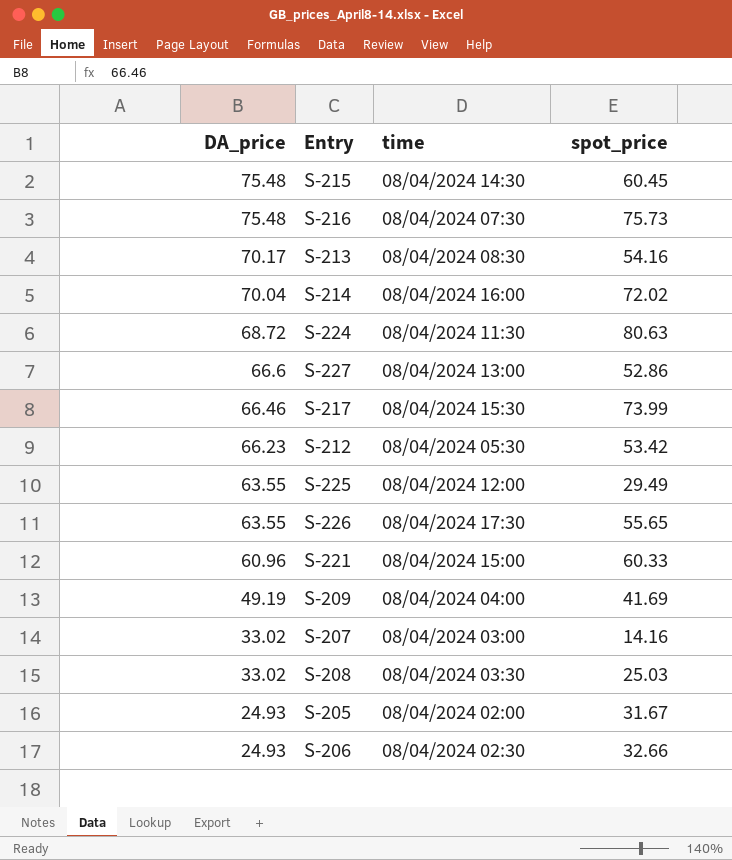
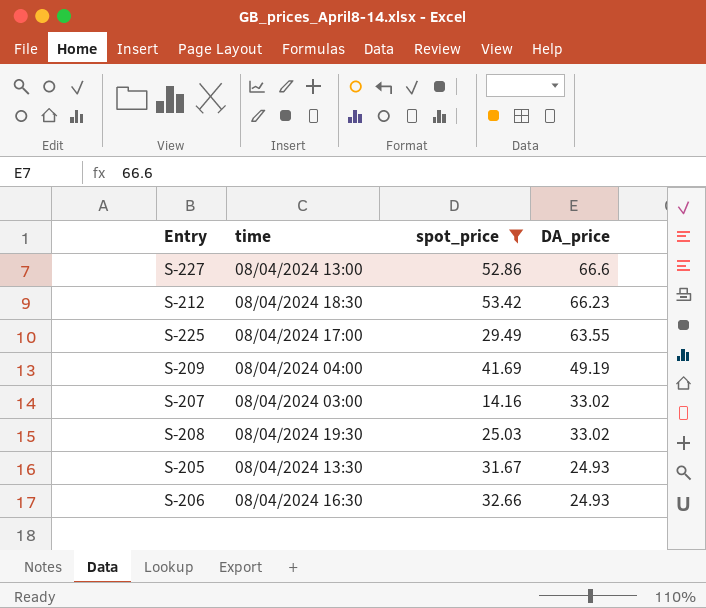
filter: none -> spot_price <= 53.42
column DA_price | position: 1 -> 4
S-212 | time: 08/04/2024 05:30 -> 08/04/2024 18:30
S-225 | time: 08/04/2024 12:00 -> 08/04/2024 17:00
S-208 | time: 08/04/2024 03:30 -> 08/04/2024 19:30
S-205 | time: 08/04/2024 02:00 -> 08/04/2024 13:30
S-206 | time: 08/04/2024 02:30 -> 08/04/2024 16:30

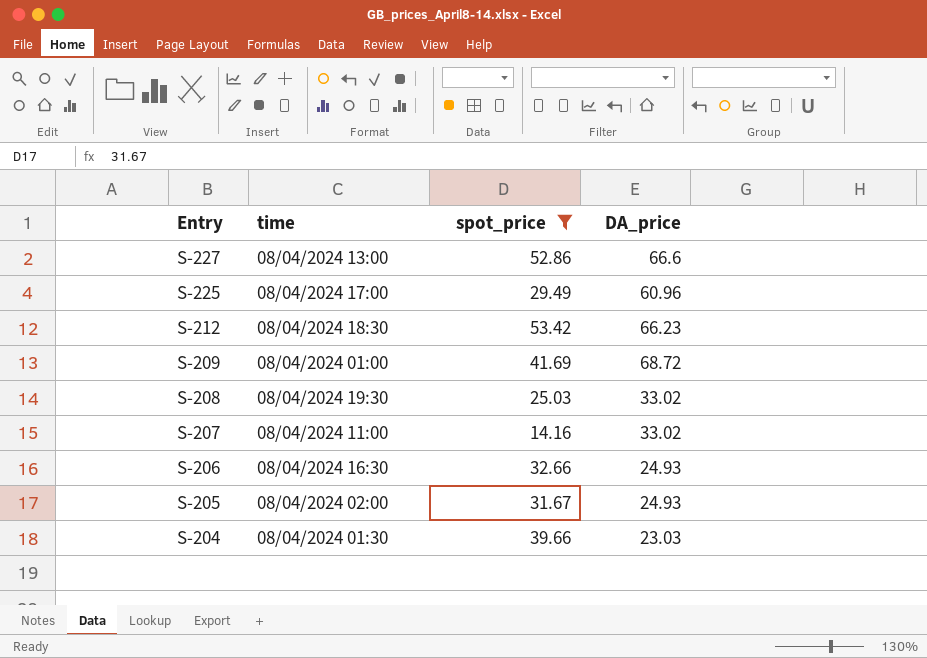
row order: DA_price descending -> Entry descending
S-225 | DA_price: 63.55 -> 60.96
S-209 | time: 08/04/2024 04:00 -> 08/04/2024 01:00
S-209 | DA_price: 49.19 -> 68.72
S-207 | time: 08/04/2024 03:00 -> 08/04/2024 11:00
S-205 | time: 08/04/2024 13:30 -> 08/04/2024 02:00
row S-204: none -> 08/04/2024 01:30 | 39.66 | 23.03

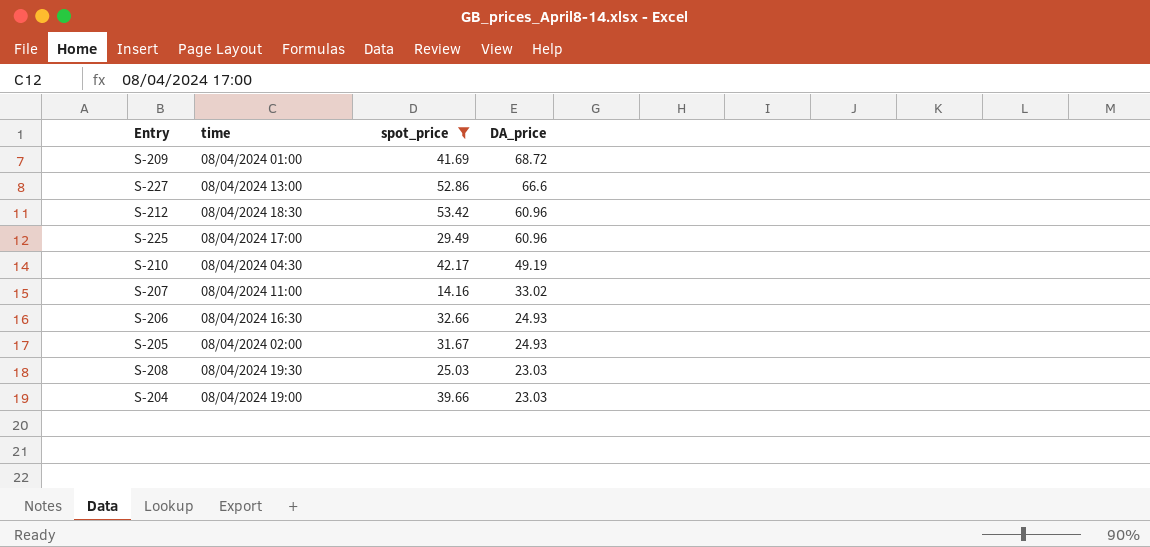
row order: Entry descending -> DA_price descending
S-212 | DA_price: 66.23 -> 60.96
row S-210: none -> 08/04/2024 04:30 | 42.17 | 49.19
S-208 | DA_price: 33.02 -> 23.03
S-204 | time: 08/04/2024 01:30 -> 08/04/2024 19:00

